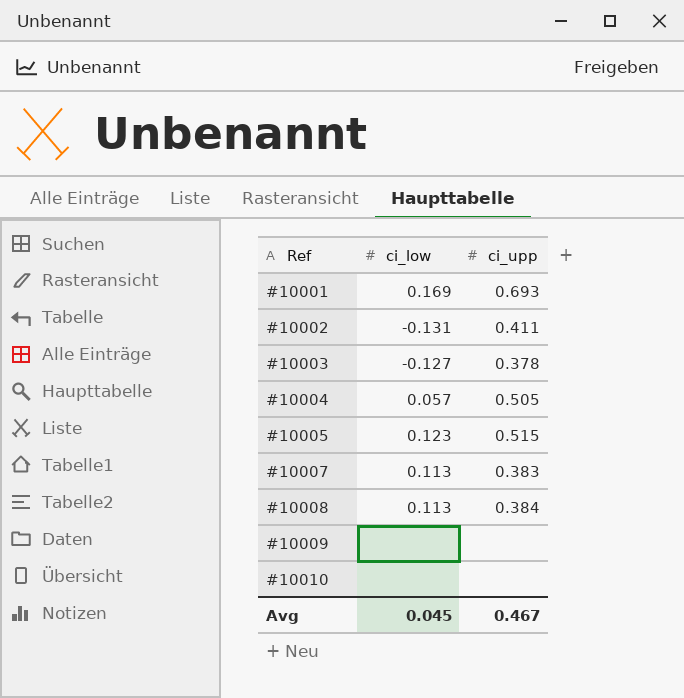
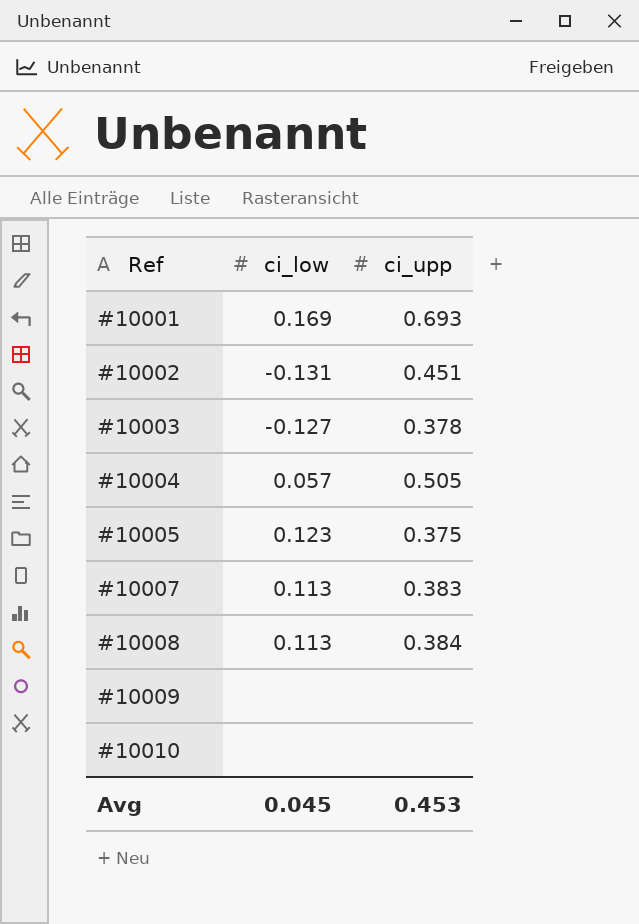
#10002 | ci_upp: 0.411 -> 0.451
#10005 | ci_upp: 0.515 -> 0.375
Avg | ci_upp: 0.467 -> 0.453

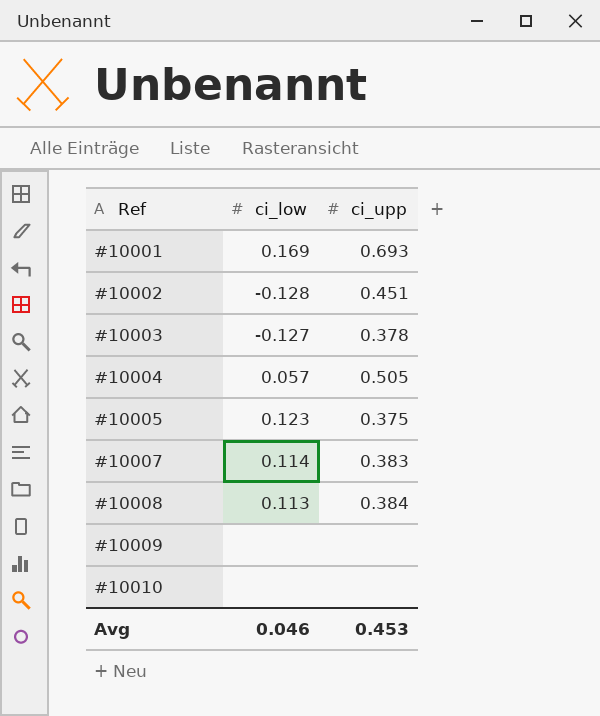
#10002 | ci_low: -0.131 -> -0.128
#10007 | ci_low: 0.113 -> 0.114
Avg | ci_low: 0.045 -> 0.046

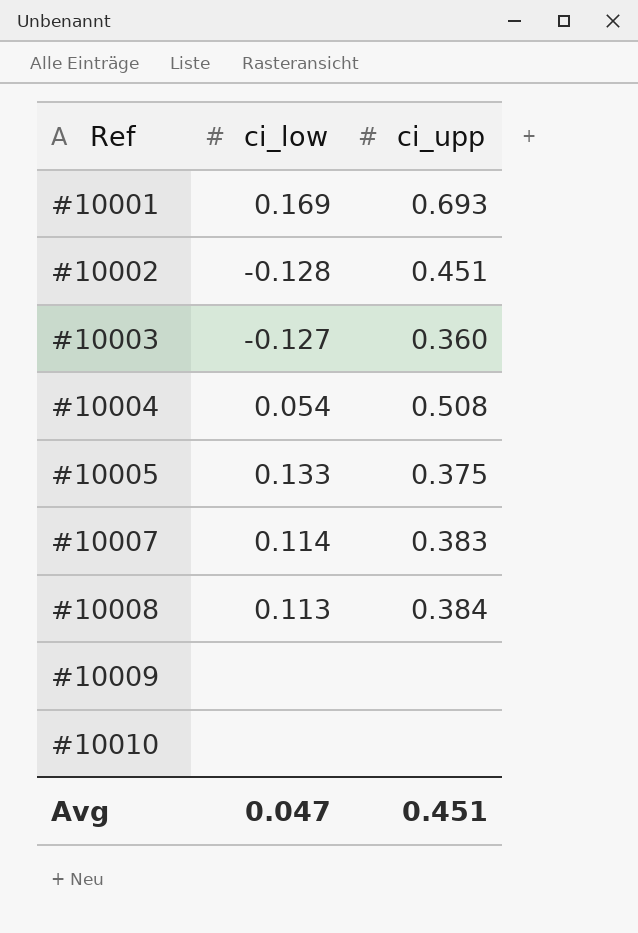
#10003 | ci_upp: 0.378 -> 0.360
#10004 | ci_low: 0.057 -> 0.054
#10004 | ci_upp: 0.505 -> 0.508
#10005 | ci_low: 0.123 -> 0.133
Avg | ci_low: 0.046 -> 0.047
Avg | ci_upp: 0.453 -> 0.451

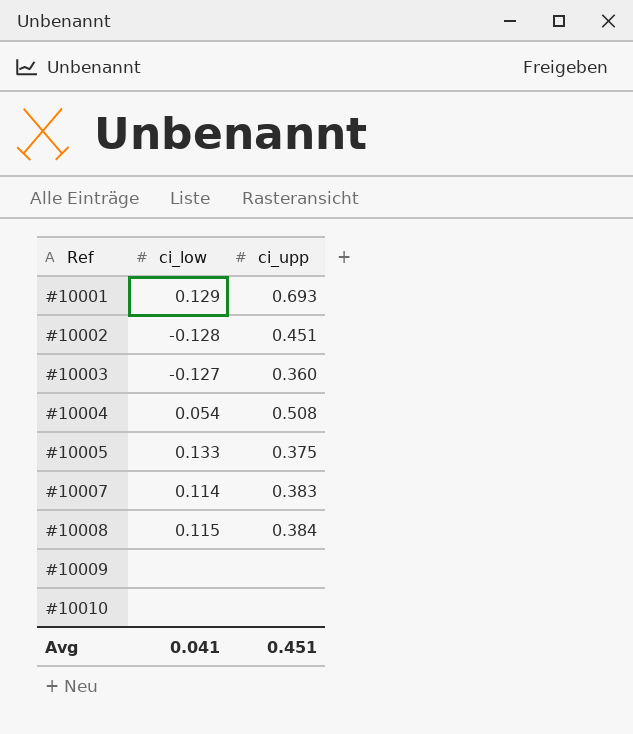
#10001 | ci_low: 0.169 -> 0.129
#10008 | ci_low: 0.113 -> 0.115
Avg | ci_low: 0.047 -> 0.041

